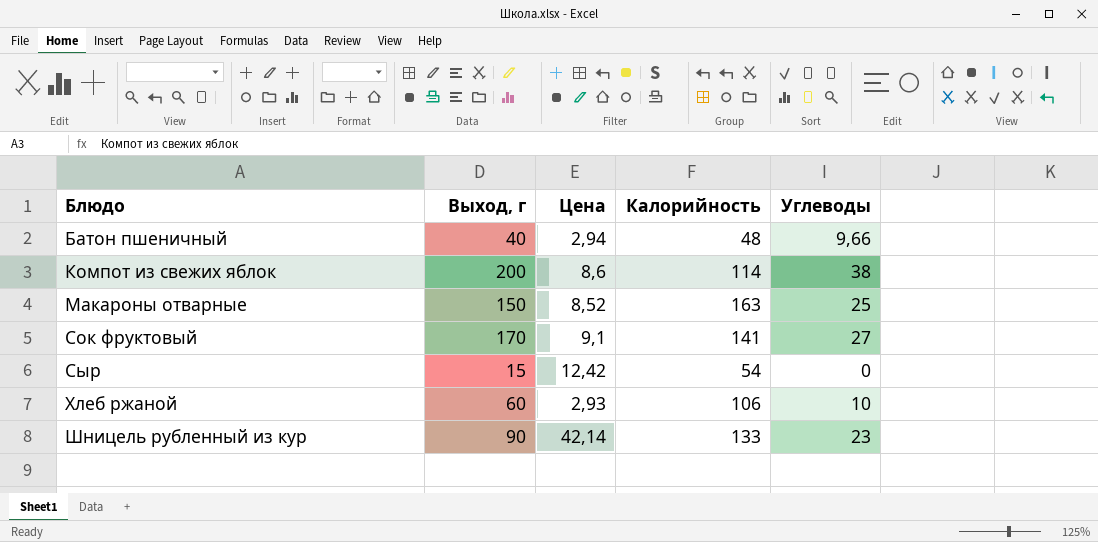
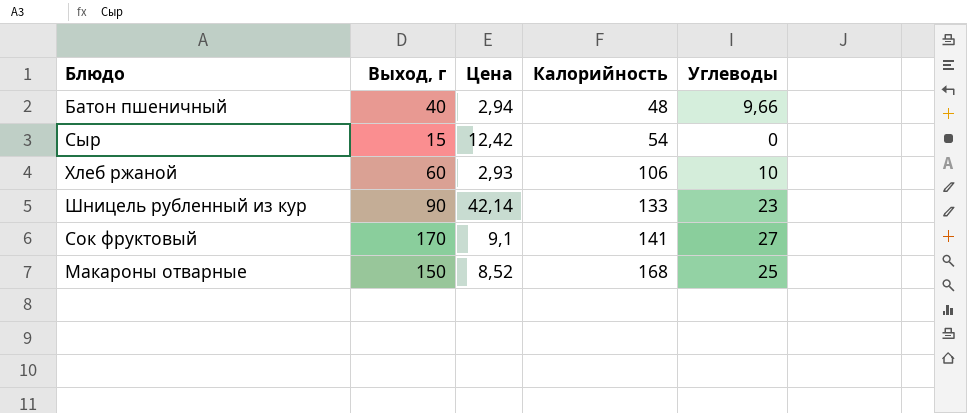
row order: Блюдо ascending -> Калорийность ascending
row Компот из свежих яблок: 200 | 8,6 | 114 | 38 -> none
Макароны отварные | Калорийность: 163 -> 168

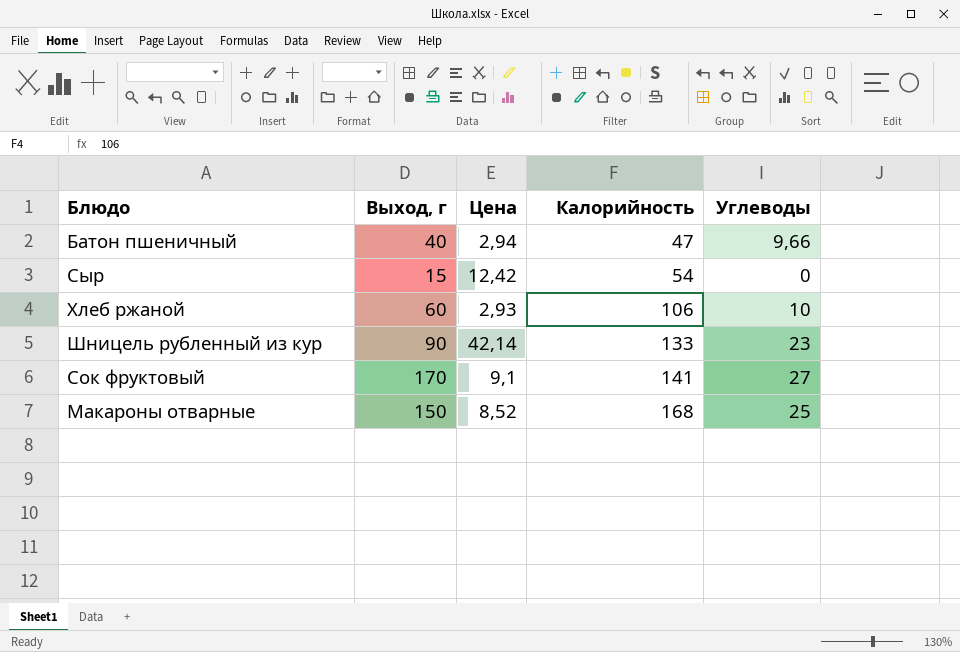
Батон пшеничный | Калорийность: 48 -> 47

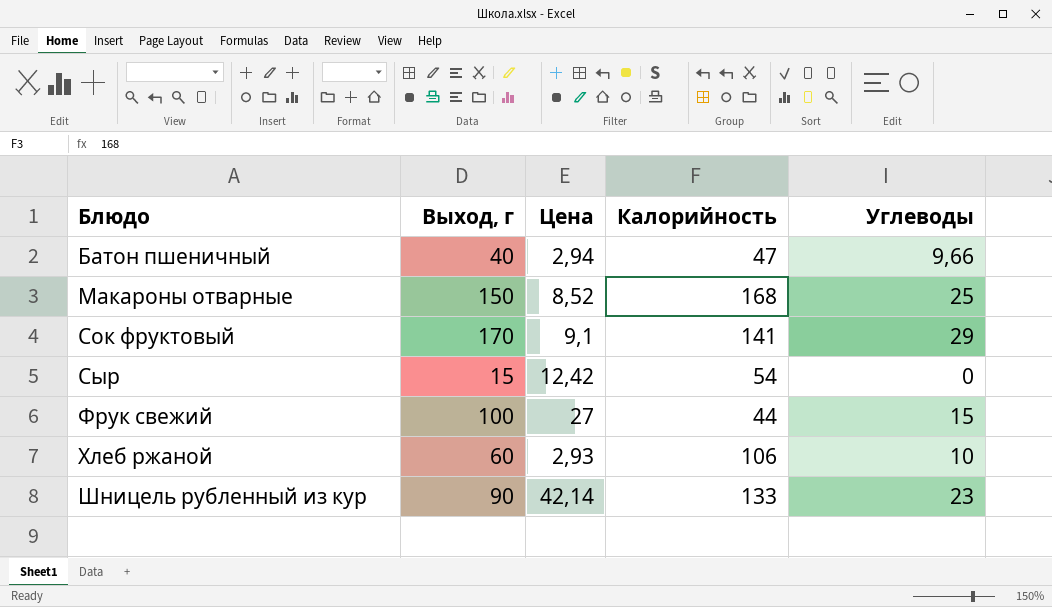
row order: Калорийность ascending -> Блюдо ascending
Сок фруктовый | Углеводы: 27 -> 29
row Фрук свежий: none -> 100 | 27 | 44 | 15

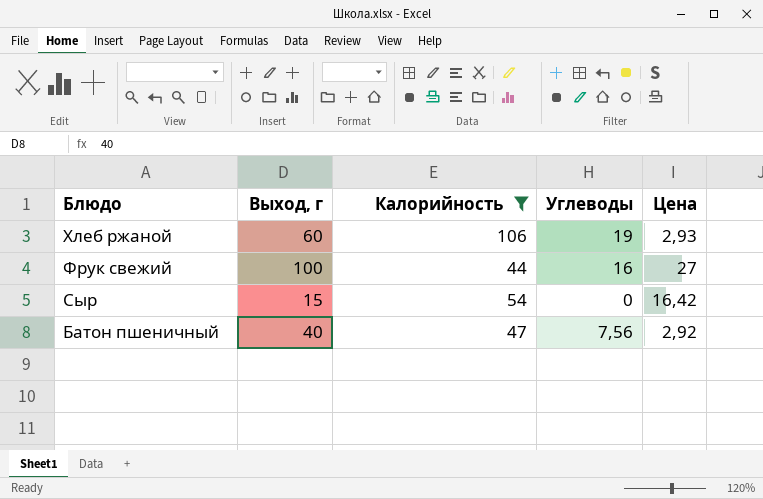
filter: none -> Калорийность <= 106
row order: Блюдо ascending -> Блюдо descending
column Цена | position: 3 -> 5
Хлеб ржаной | Углеводы: 10 -> 19
Фрук свежий | Углеводы: 15 -> 16
Сыр | Цена: 12,42 -> 16,42
Батон пшеничный | Углеводы: 9,66 -> 7,56
Батон пшеничный | Цена: 2,94 -> 2,92

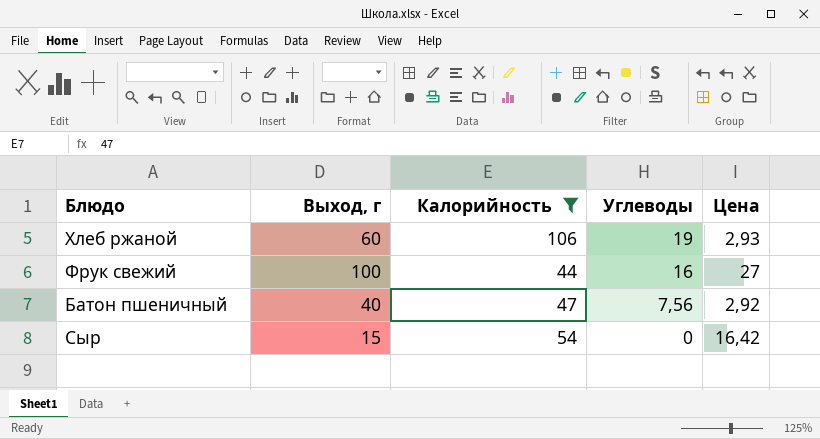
row order: Блюдо descending -> Углеводы descending

